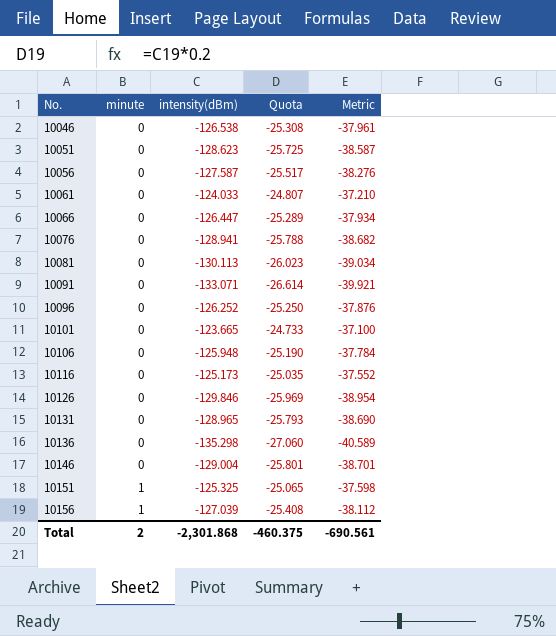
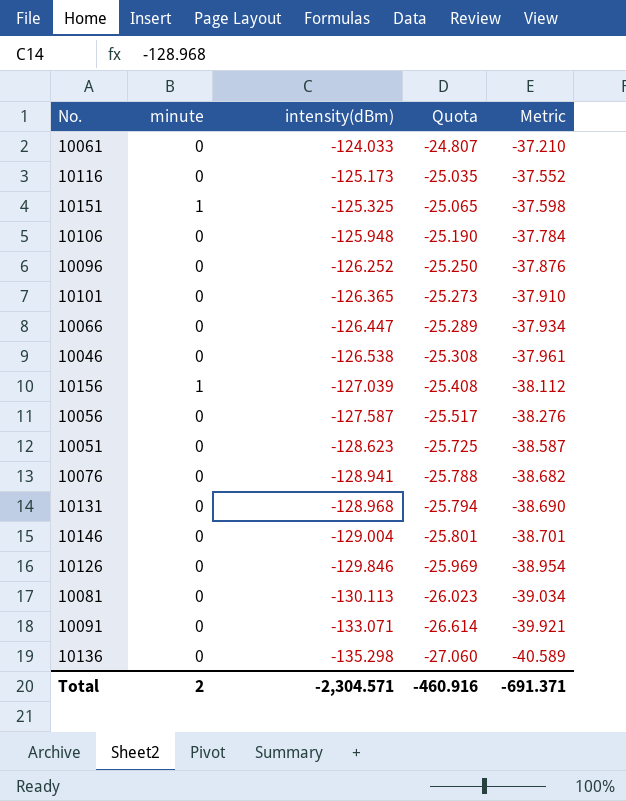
row order: No. ascending -> intensity(dBm) descending
10101 | intensity(dBm): -123.665 -> -126.365
10101 | Quota: -24.733 -> -25.273
10101 | Metric: -37.100 -> -37.910
10131 | intensity(dBm): -128.965 -> -128.968
10131 | Quota: -25.793 -> -25.794
Total | intensity(dBm): -2,301.868 -> -2,304.571
Total | Quota: -460.375 -> -460.916
Total | Metric: -690.561 -> -691.371

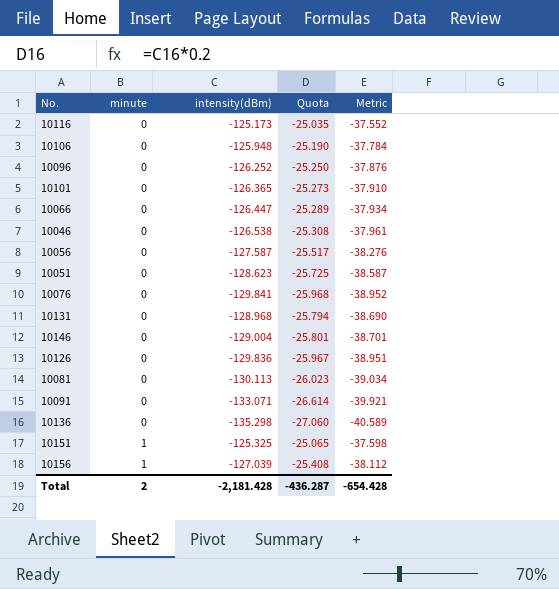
row order: intensity(dBm) descending -> minute ascending
row 10061: 0 | -124.033 | -24.807 | -37.210 -> none
10076 | intensity(dBm): -128.941 -> -129.841
10076 | Quota: -25.788 -> -25.968
10076 | Metric: -38.682 -> -38.952
10126 | intensity(dBm): -129.846 -> -129.836
10126 | Quota: -25.969 -> -25.967
10126 | Metric: -38.954 -> -38.951
Total | intensity(dBm): -2,304.571 -> -2,181.428
Total | Quota: -460.916 -> -436.287
Total | Metric: -691.371 -> -654.428

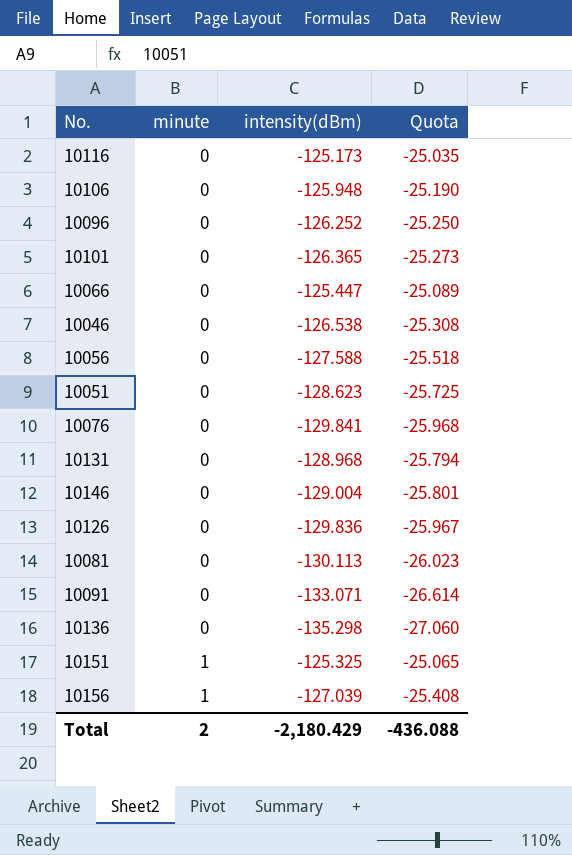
column Metric | formula: [intensity(dBm)] * 0.3 -> none
10066 | intensity(dBm): -126.447 -> -125.447
10066 | Quota: -25.289 -> -25.089
10056 | intensity(dBm): -127.587 -> -127.588
10056 | Quota: -25.517 -> -25.518
Total | intensity(dBm): -2,181.428 -> -2,180.429
Total | Quota: -436.287 -> -436.088

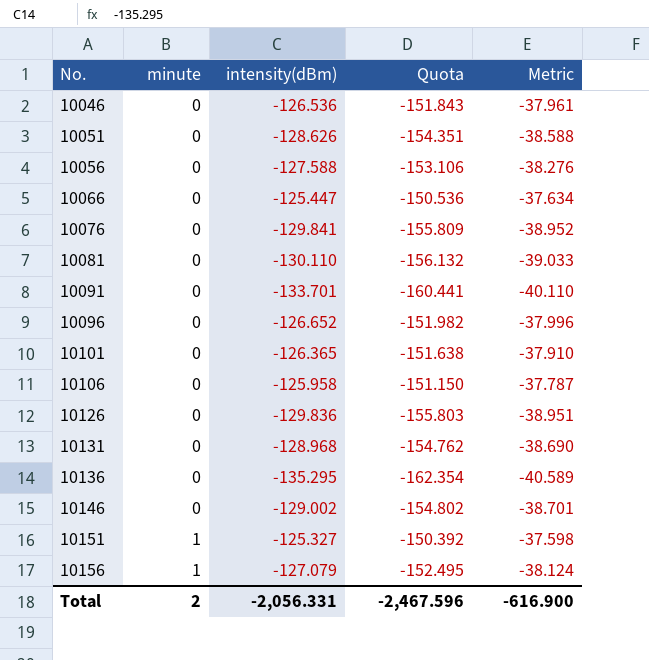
row order: minute ascending -> No. ascending
column Quota | formula: [intensity(dBm)] * 0.2 -> [intensity(dBm)] * 1.2
column Metric | formula: none -> [intensity(dBm)] * 0.3
row 10116: 0 | -125.173 | -25.035 -> none
10046 | intensity(dBm): -126.538 -> -126.536
10051 | intensity(dBm): -128.623 -> -128.626
10081 | intensity(dBm): -130.113 -> -130.110
10091 | intensity(dBm): -133.071 -> -133.701
10096 | intensity(dBm): -126.252 -> -126.652
10106 | intensity(dBm): -125.948 -> -125.958
10136 | intensity(dBm): -135.298 -> -135.295
10146 | intensity(dBm): -129.004 -> -129.002
10151 | intensity(dBm): -125.325 -> -125.327
10156 | intensity(dBm): -127.039 -> -127.079
Total | intensity(dBm): -2,180.429 -> -2,056.331
Total | Quota: -436.088 -> -2,467.596

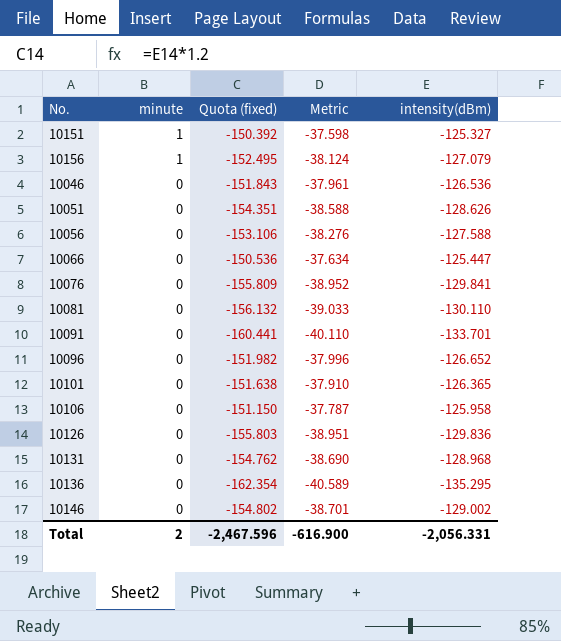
row order: No. ascending -> minute descending
column name: Quota -> Quota (fixed)
column intensity(dBm) | position: 3 -> 5

